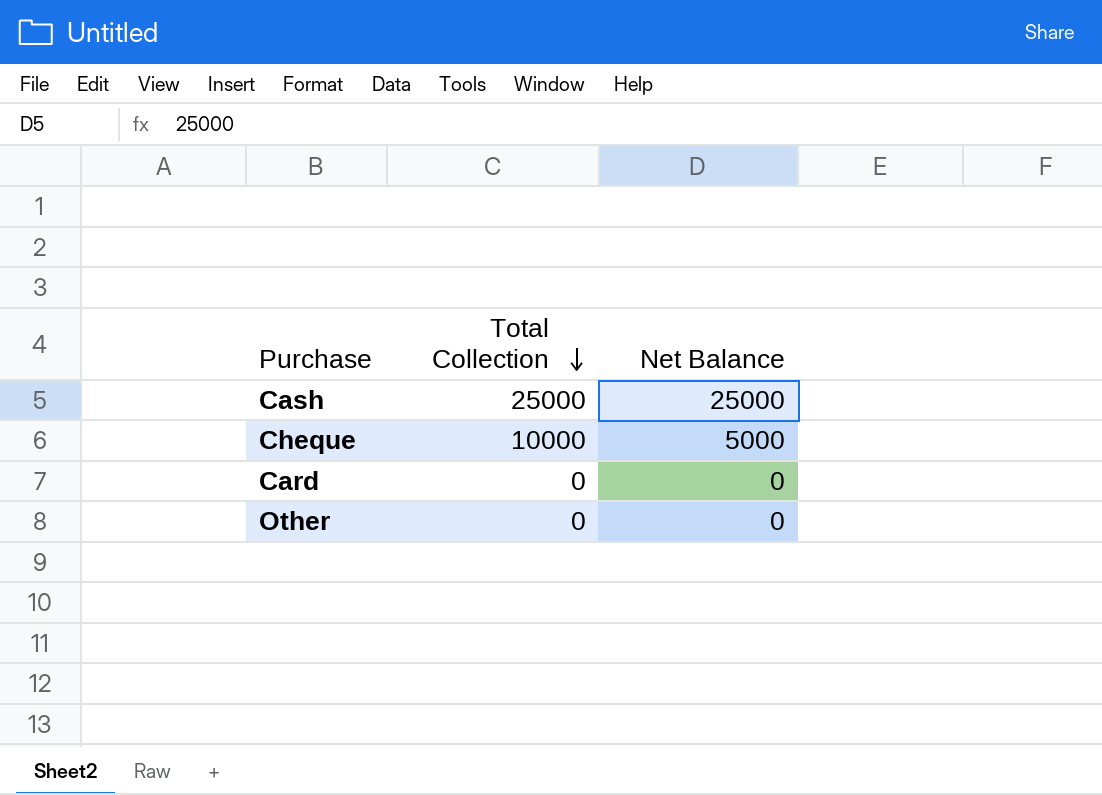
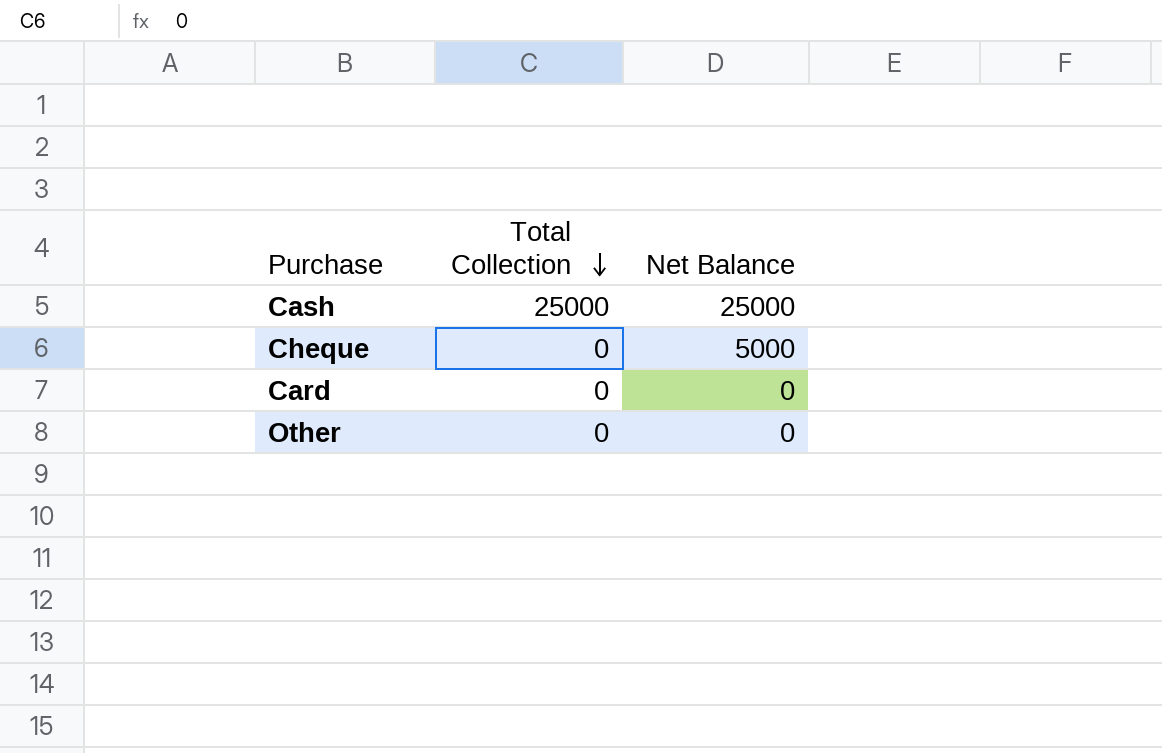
Cheque | Total Collection: 10000 -> 0

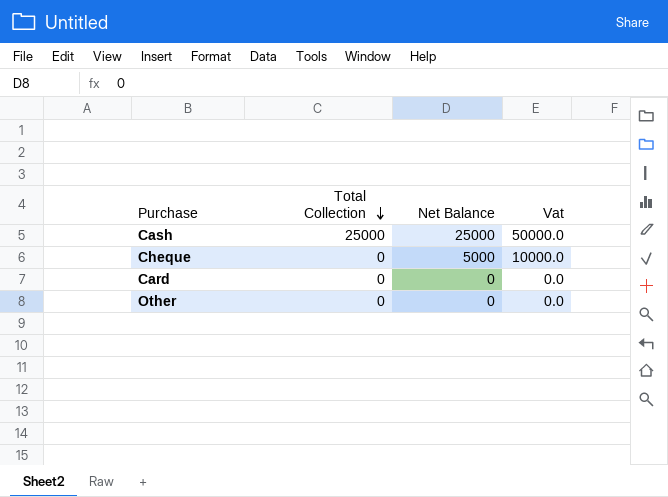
column Vat | formula: none -> [Net Balance] * 2

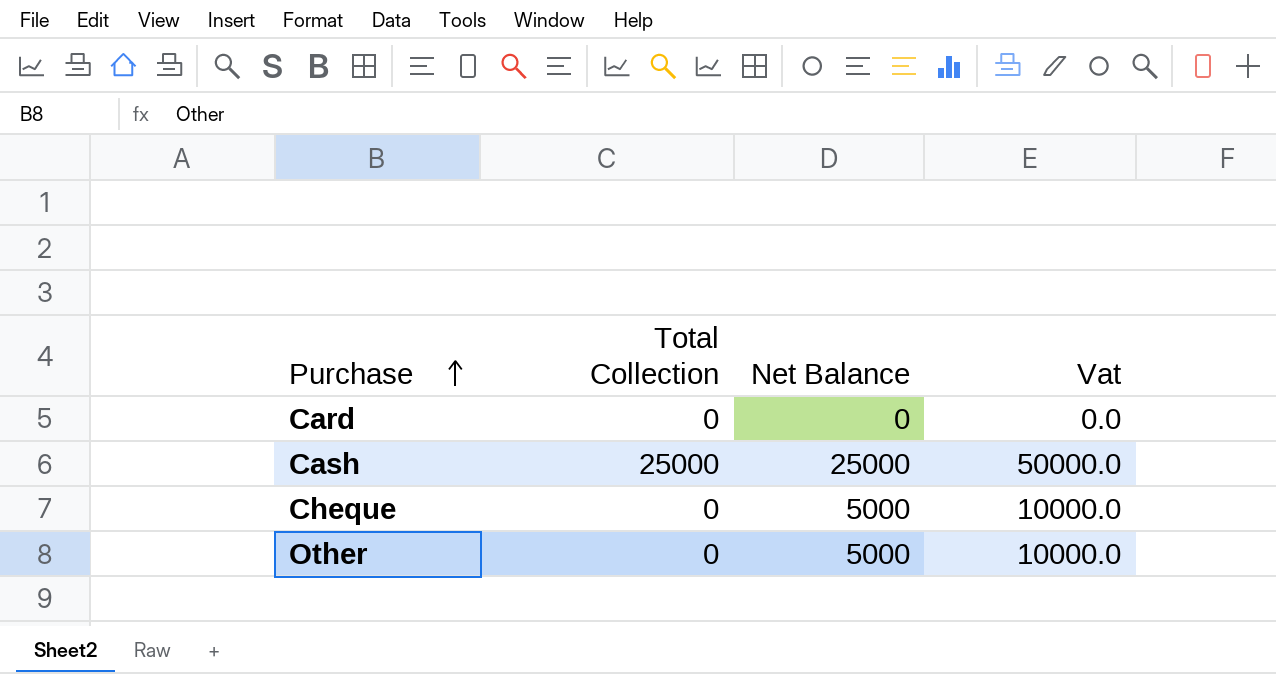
row order: Total Collection descending -> Purchase ascending
Other | Net Balance: 0 -> 5000
Other | Vat: 0.0 -> 10000.0

